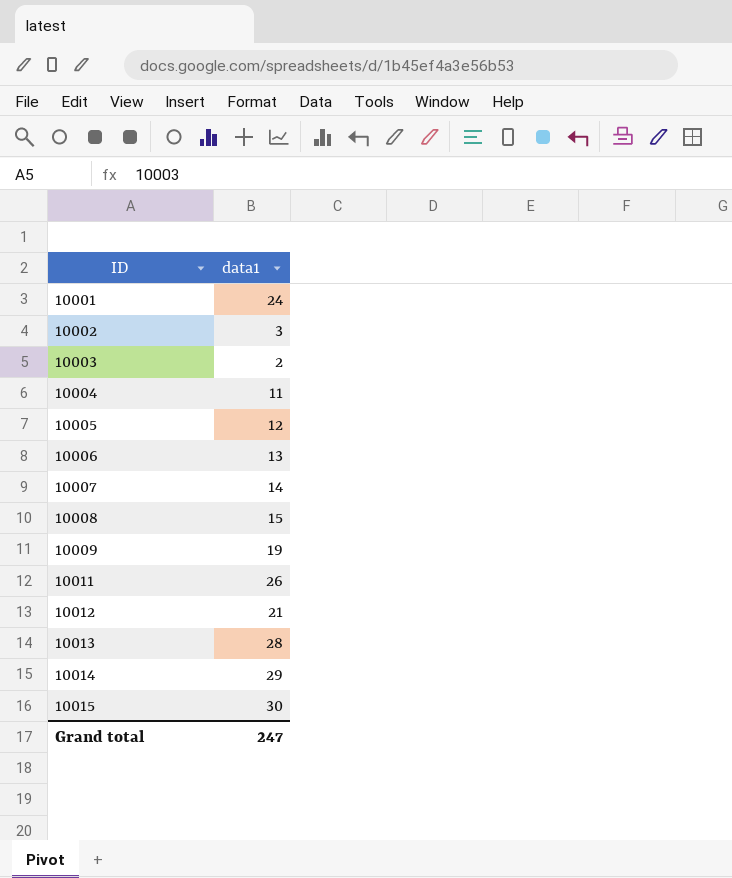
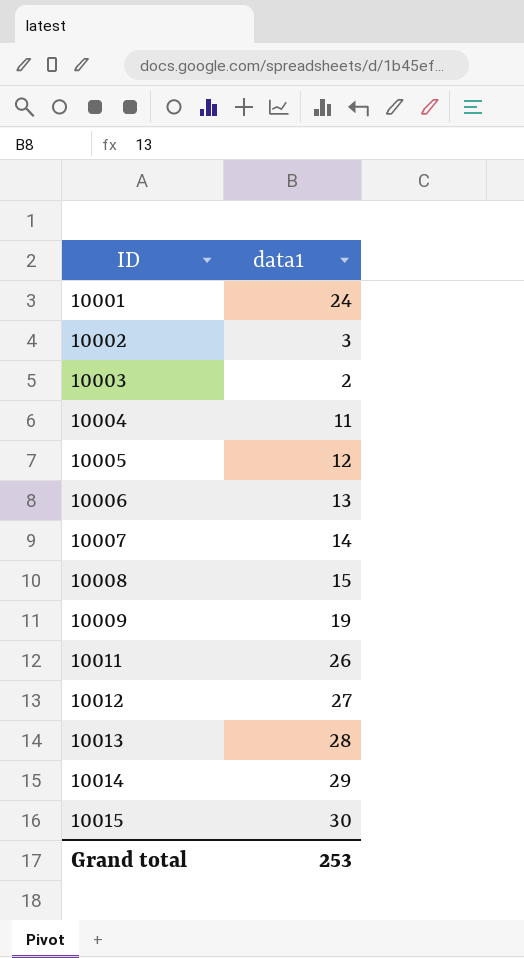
10012 | data1: 21 -> 27
Grand total | data1: 247 -> 253

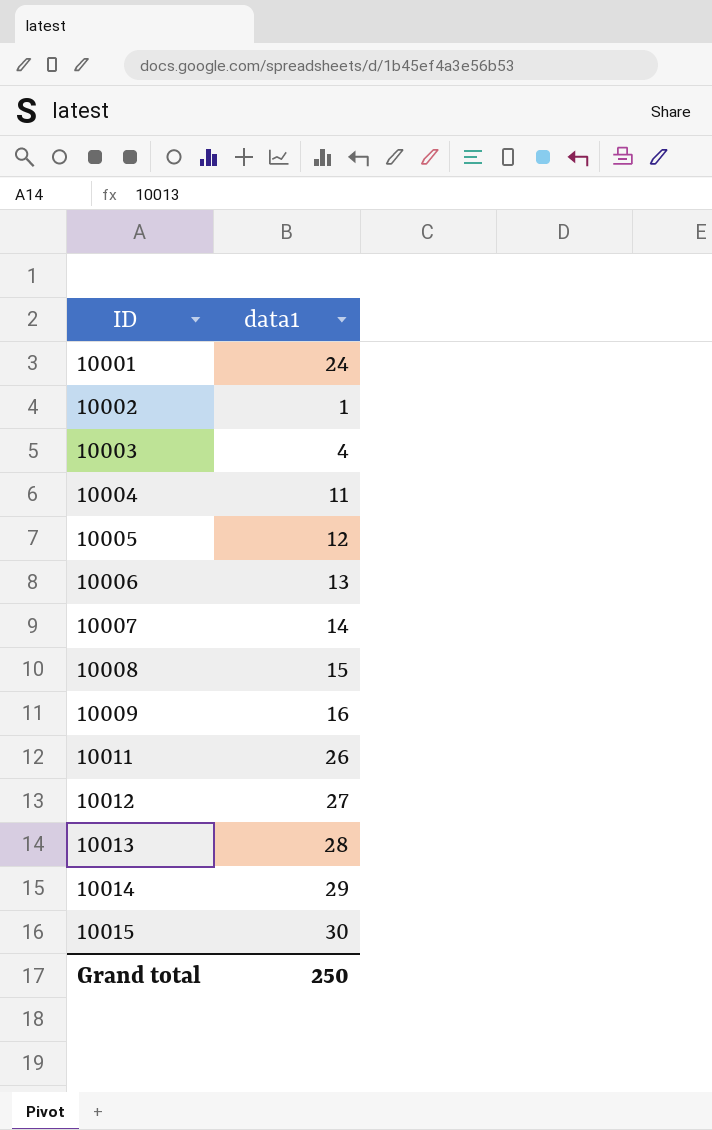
10002 | data1: 3 -> 1
10003 | data1: 2 -> 4
10009 | data1: 19 -> 16
Grand total | data1: 253 -> 250

